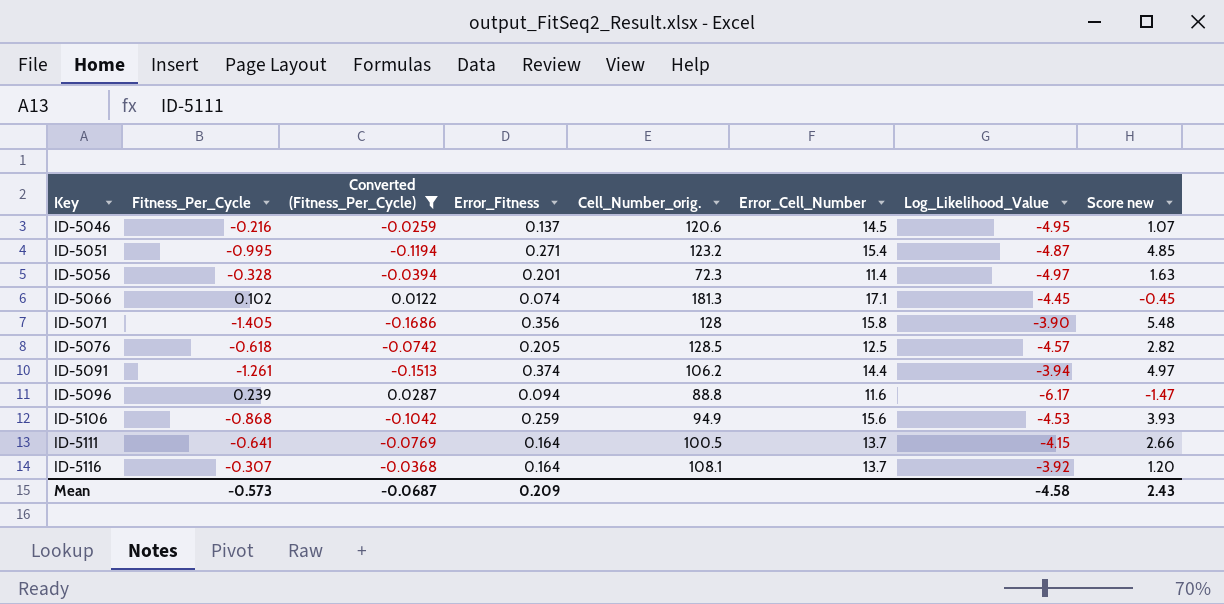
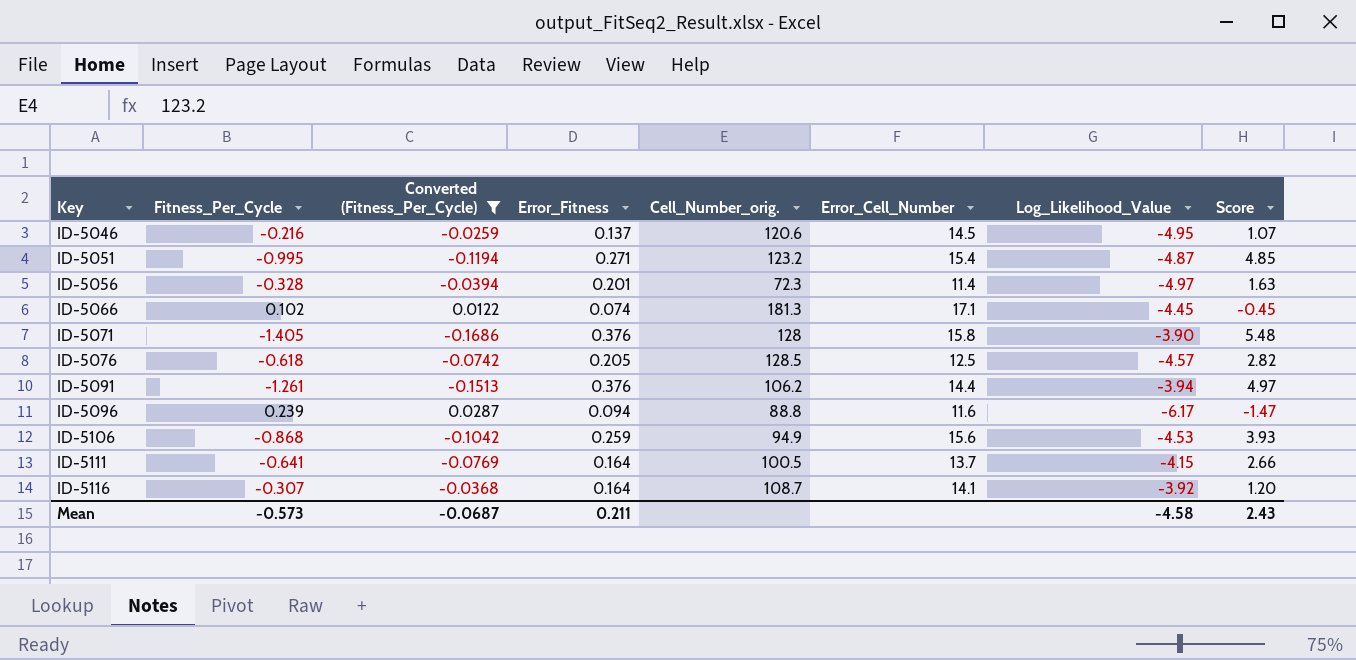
column name: Score new -> Score
ID-5071 | Error_Fitness: 0.356 -> 0.376
ID-5091 | Error_Fitness: 0.374 -> 0.376
ID-5116 | Cell_Number_orig.: 108.1 -> 108.7
ID-5116 | Error_Cell_Number: 13.7 -> 14.1
Mean | Error_Fitness: 0.209 -> 0.211

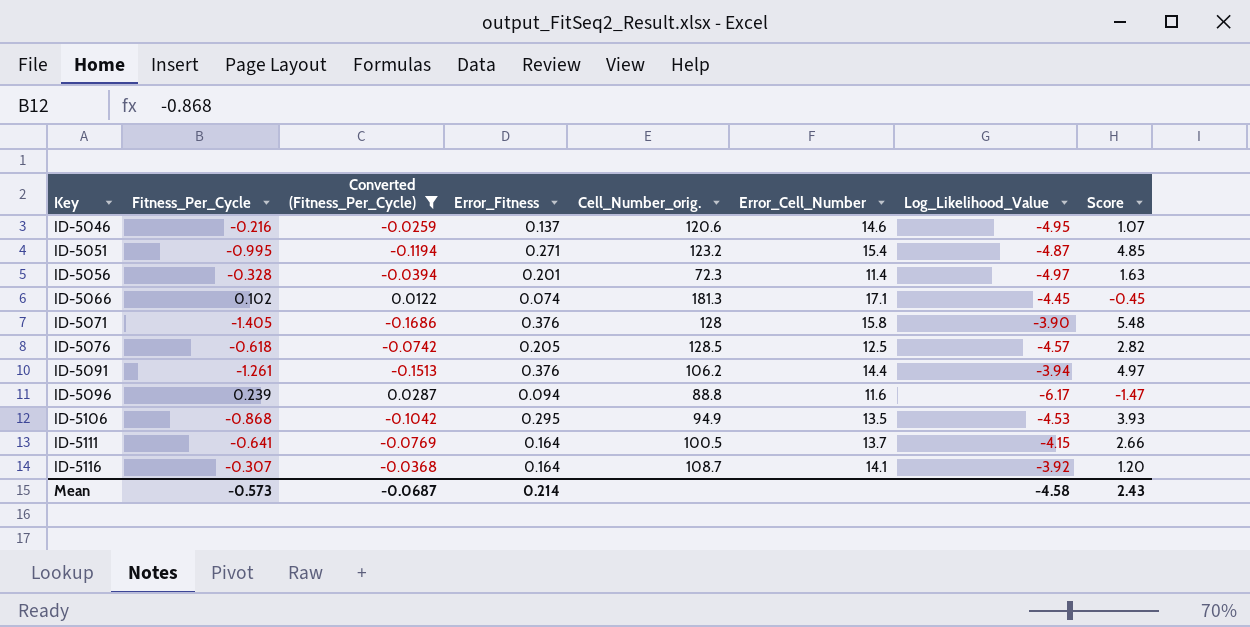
ID-5046 | Error_Cell_Number: 14.5 -> 14.6
ID-5106 | Error_Fitness: 0.259 -> 0.295
ID-5106 | Error_Cell_Number: 15.6 -> 13.5
Mean | Error_Fitness: 0.211 -> 0.214

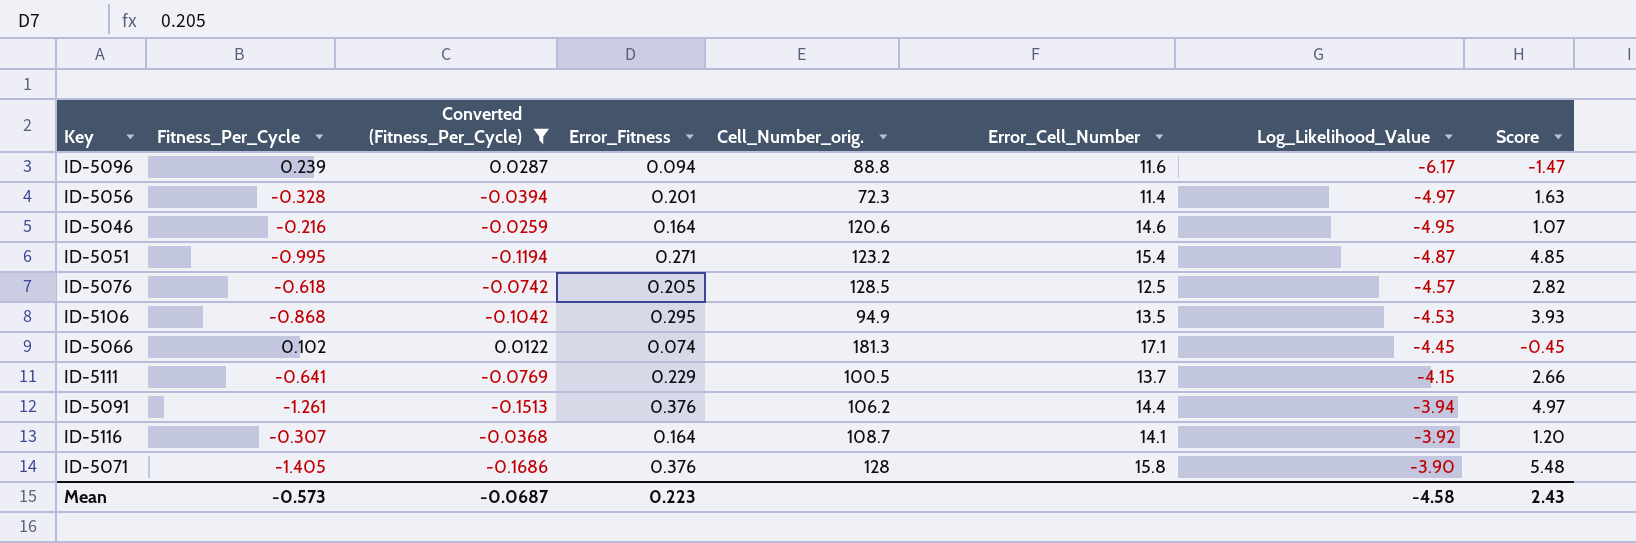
row order: Key ascending -> Log_Likelihood_Value ascending
ID-5046 | Error_Fitness: 0.137 -> 0.164
ID-5111 | Error_Fitness: 0.164 -> 0.229
Mean | Error_Fitness: 0.214 -> 0.223

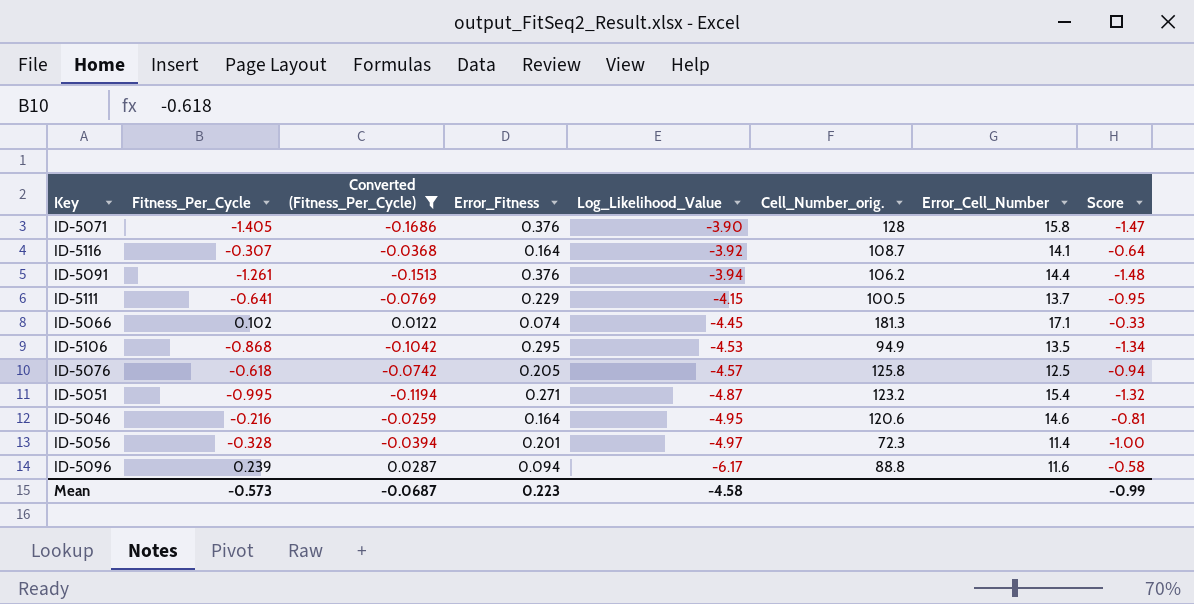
row order: Log_Likelihood_Value ascending -> Log_Likelihood_Value descending
column Log_Likelihood_Value | position: 7 -> 5
column Score | formula: [Fitness_Per_Cycle] * [Log_Likelihood_Value] -> [Error_Fitness] * [Log_Likelihood_Value]
ID-5076 | Cell_Number_orig.: 128.5 -> 125.8
Mean | Score: 2.43 -> -0.99

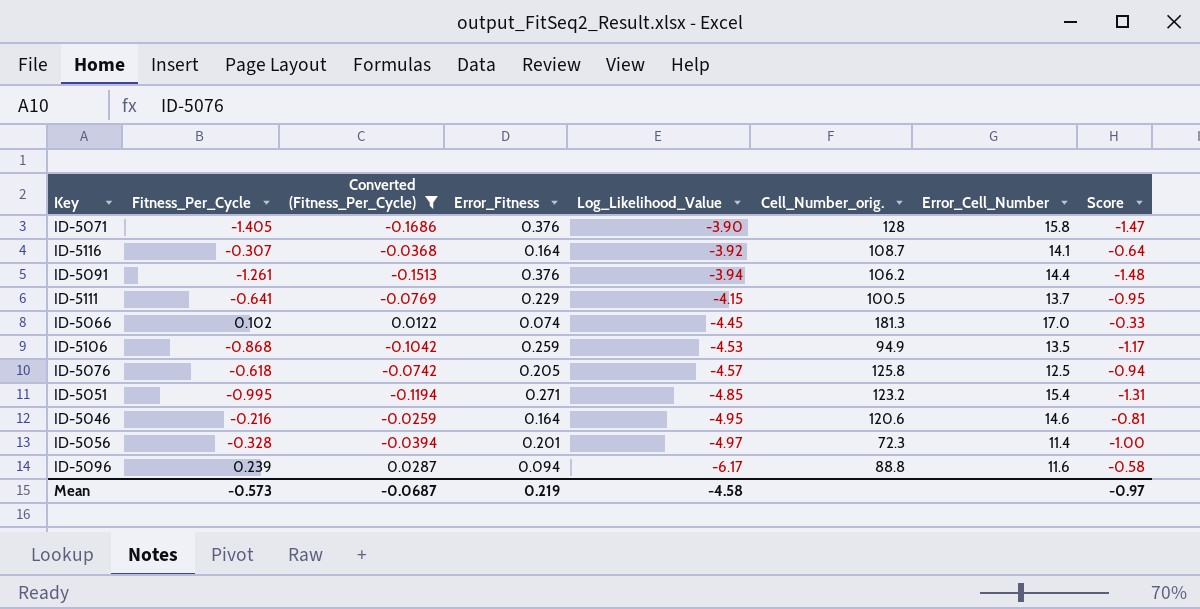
ID-5066 | Error_Cell_Number: 17.1 -> 17.0
ID-5106 | Error_Fitness: 0.295 -> 0.259
ID-5106 | Score: -1.34 -> -1.17
ID-5051 | Log_Likelihood_Value: -4.87 -> -4.85
ID-5051 | Score: -1.32 -> -1.31
Mean | Error_Fitness: 0.223 -> 0.219
Mean | Score: -0.99 -> -0.97

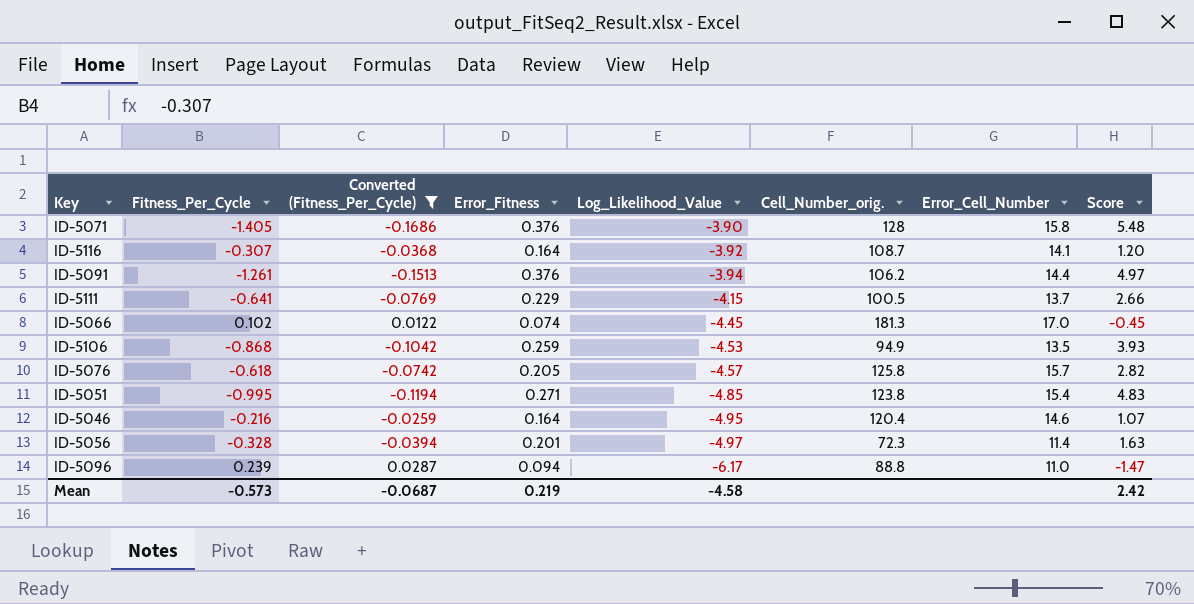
column Score | formula: [Error_Fitness] * [Log_Likelihood_Value] -> [Fitness_Per_Cycle] * [Log_Likelihood_Value]
ID-5076 | Error_Cell_Number: 12.5 -> 15.7
ID-5051 | Cell_Number_orig.: 123.2 -> 123.8
ID-5046 | Cell_Number_orig.: 120.6 -> 120.4
ID-5096 | Error_Cell_Number: 11.6 -> 11.0
Mean | Score: -0.97 -> 2.42

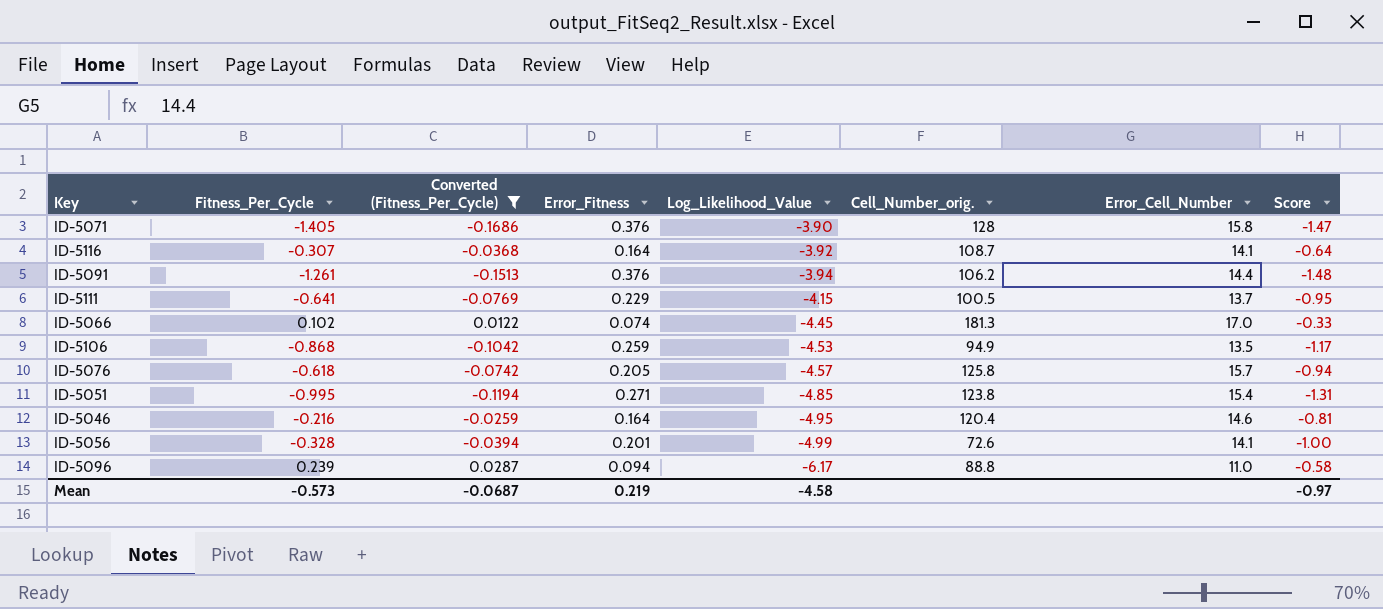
column Score | formula: [Fitness_Per_Cycle] * [Log_Likelihood_Value] -> [Error_Fitness] * [Log_Likelihood_Value]
ID-5056 | Log_Likelihood_Value: -4.97 -> -4.99
ID-5056 | Cell_Number_orig.: 72.3 -> 72.6
ID-5056 | Error_Cell_Number: 11.4 -> 14.1
Mean | Score: 2.42 -> -0.97

